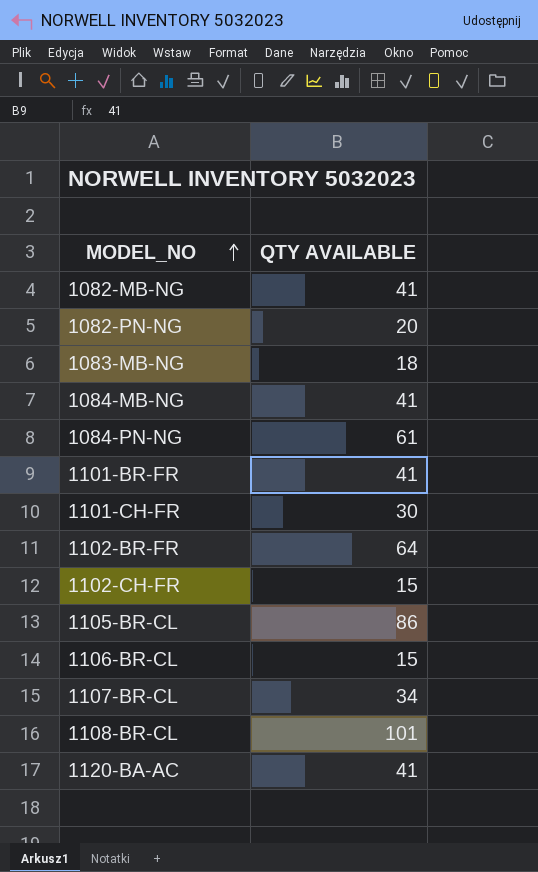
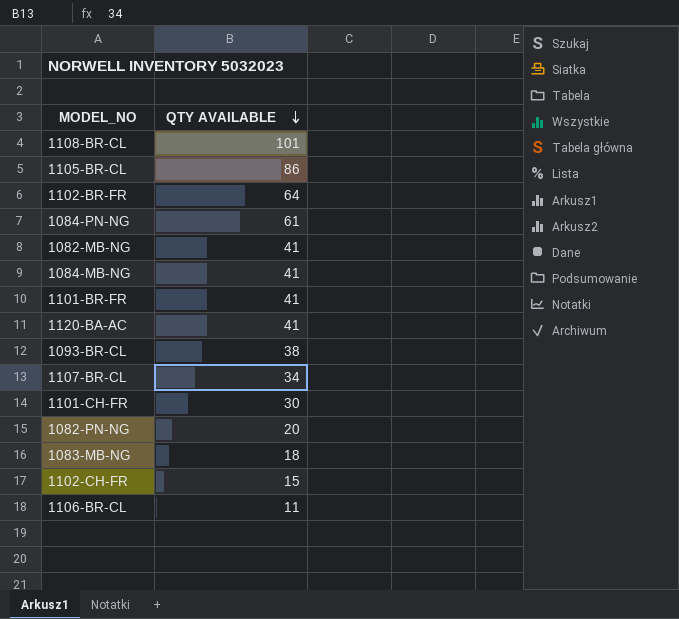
row order: MODEL_NO ascending -> QTY AVAILABLE descending
row 1093-BR-CL: none -> 38
1106-BR-CL | QTY AVAILABLE: 15 -> 11

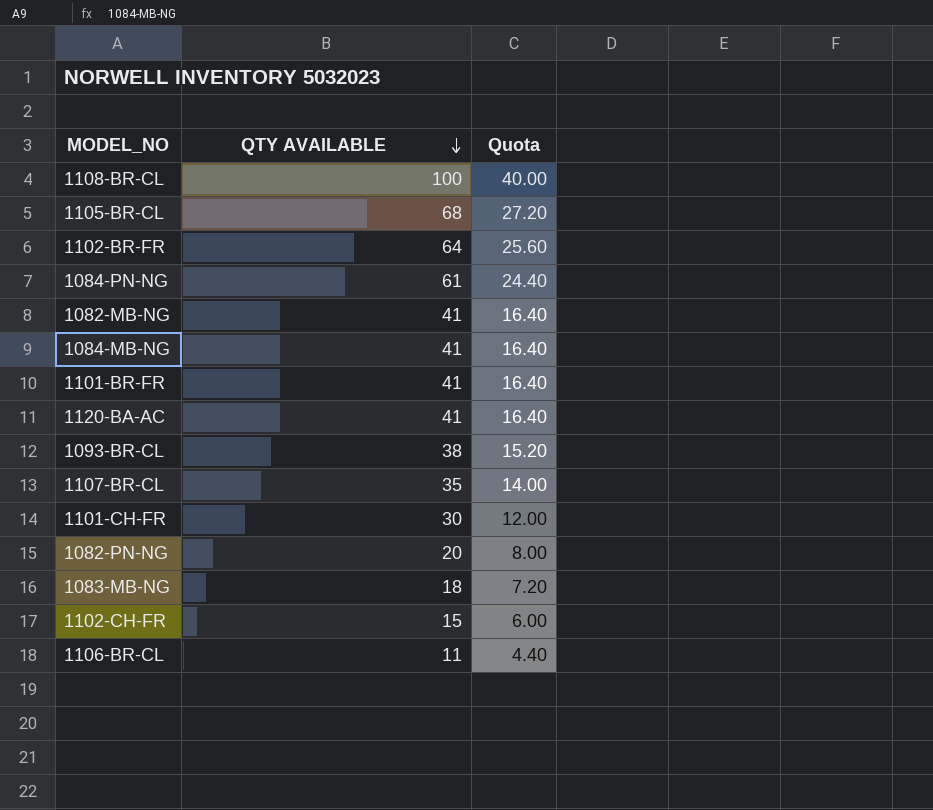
column Quota | formula: none -> [QTY AVAILABLE] * 0.4
1108-BR-CL | QTY AVAILABLE: 101 -> 100
1105-BR-CL | QTY AVAILABLE: 86 -> 68
1107-BR-CL | QTY AVAILABLE: 34 -> 35

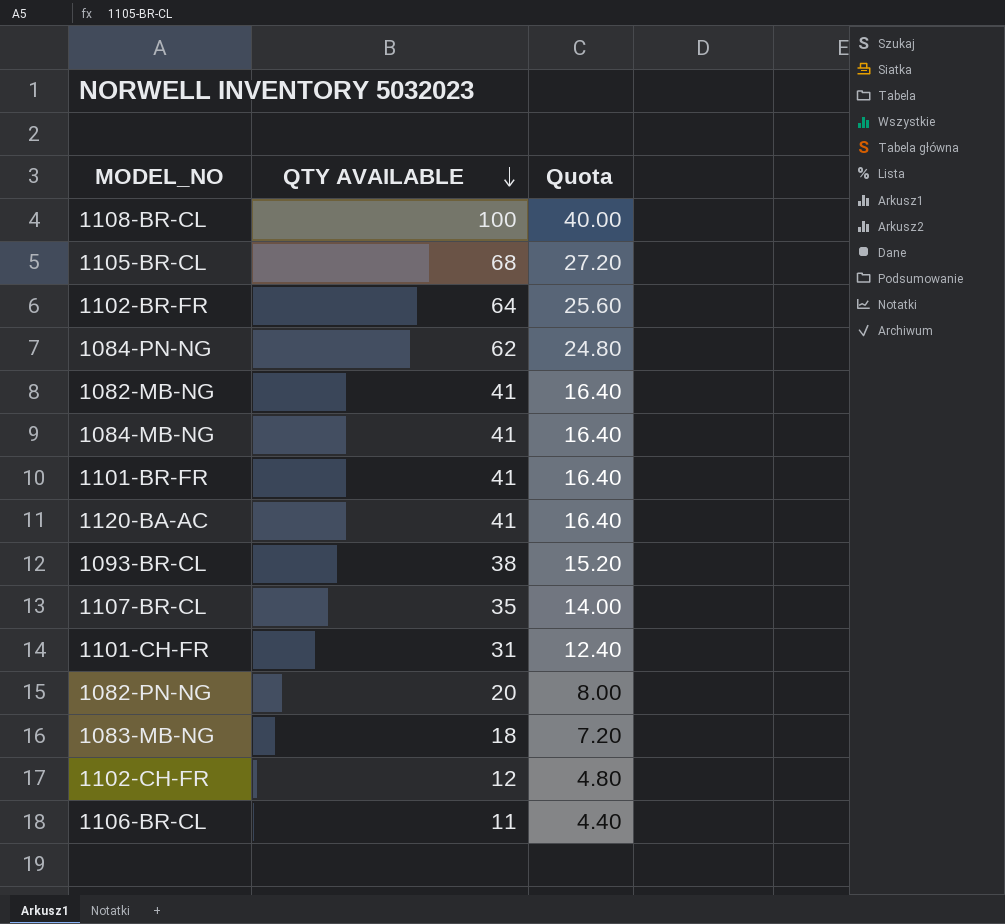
1084-PN-NG | QTY AVAILABLE: 61 -> 62
1084-PN-NG | Quota: 24.40 -> 24.80
1101-CH-FR | QTY AVAILABLE: 30 -> 31
1101-CH-FR | Quota: 12.00 -> 12.40
1102-CH-FR | QTY AVAILABLE: 15 -> 12
1102-CH-FR | Quota: 6.00 -> 4.80

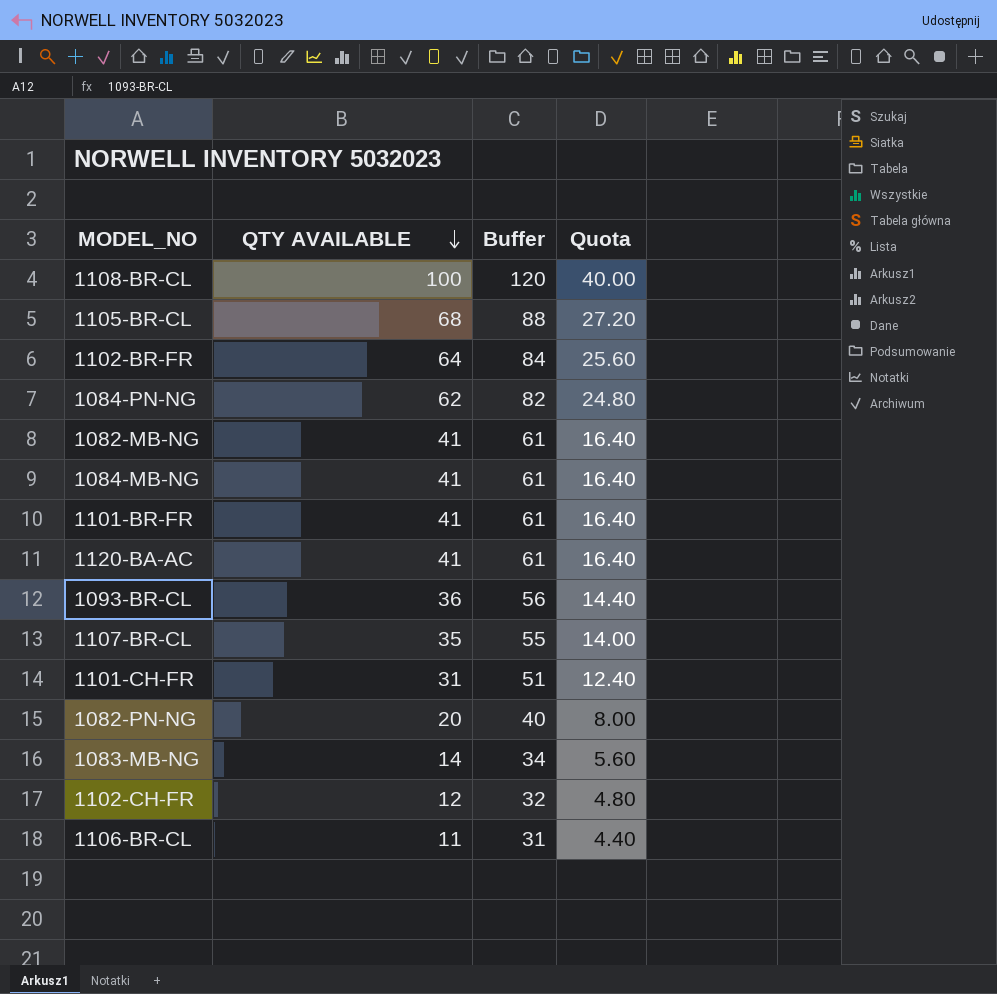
column Buffer | formula: none -> [QTY AVAILABLE] + 20
1093-BR-CL | QTY AVAILABLE: 38 -> 36
1093-BR-CL | Quota: 15.20 -> 14.40
1083-MB-NG | QTY AVAILABLE: 18 -> 14
1083-MB-NG | Quota: 7.20 -> 5.60

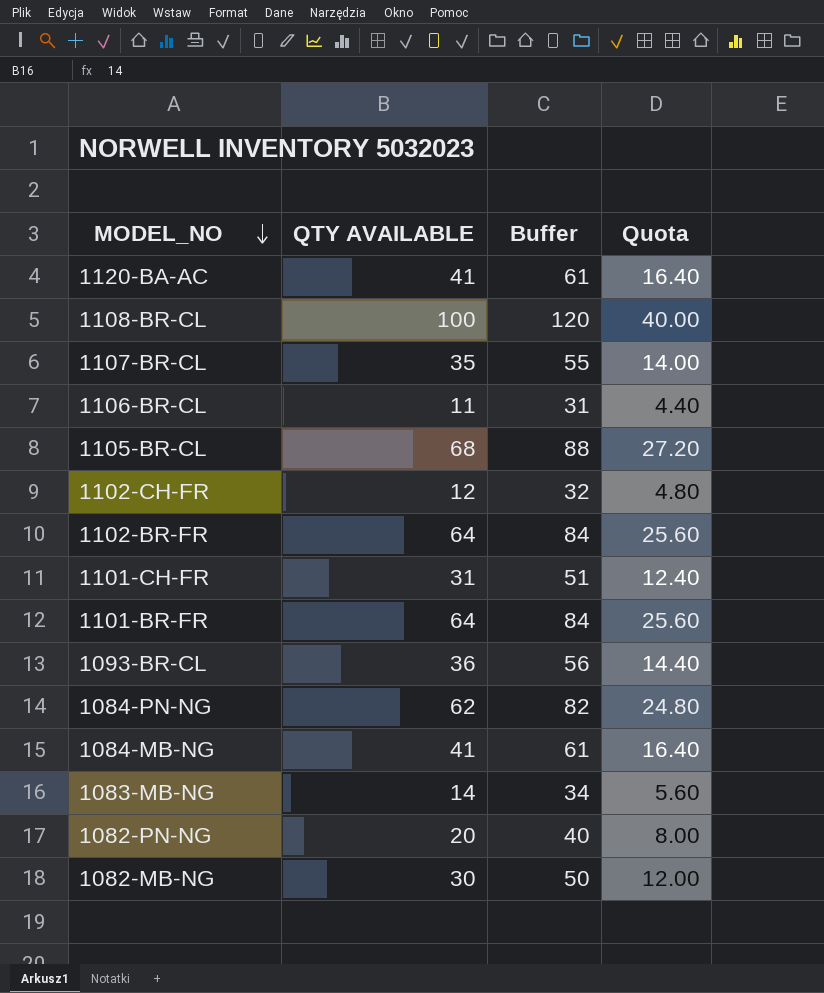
row order: QTY AVAILABLE descending -> MODEL_NO descending
1101-BR-FR | QTY AVAILABLE: 41 -> 64
1101-BR-FR | Buffer: 61 -> 84
1101-BR-FR | Quota: 16.40 -> 25.60
1082-MB-NG | QTY AVAILABLE: 41 -> 30
1082-MB-NG | Buffer: 61 -> 50
1082-MB-NG | Quota: 16.40 -> 12.00

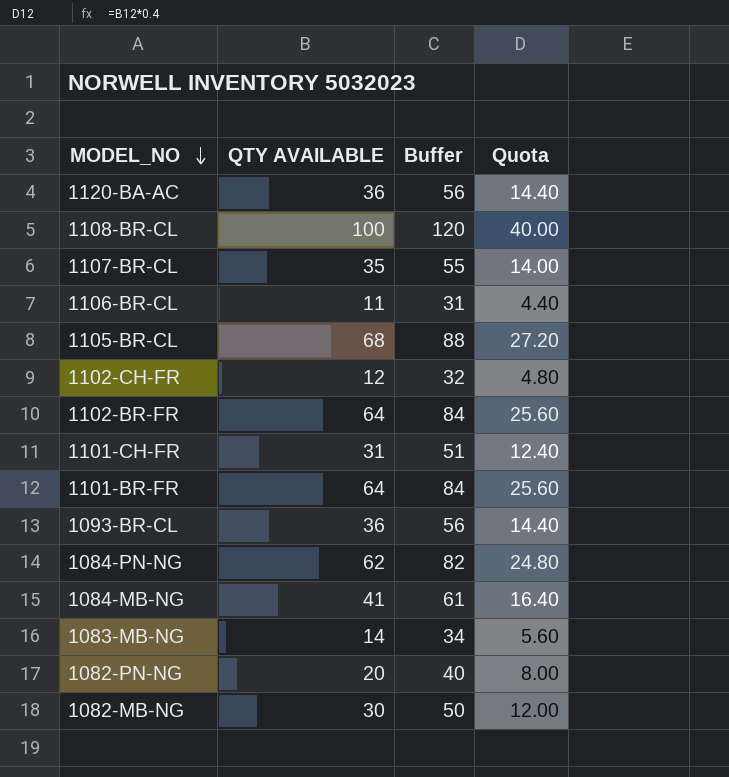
1120-BA-AC | QTY AVAILABLE: 41 -> 36
1120-BA-AC | Buffer: 61 -> 56
1120-BA-AC | Quota: 16.40 -> 14.40

